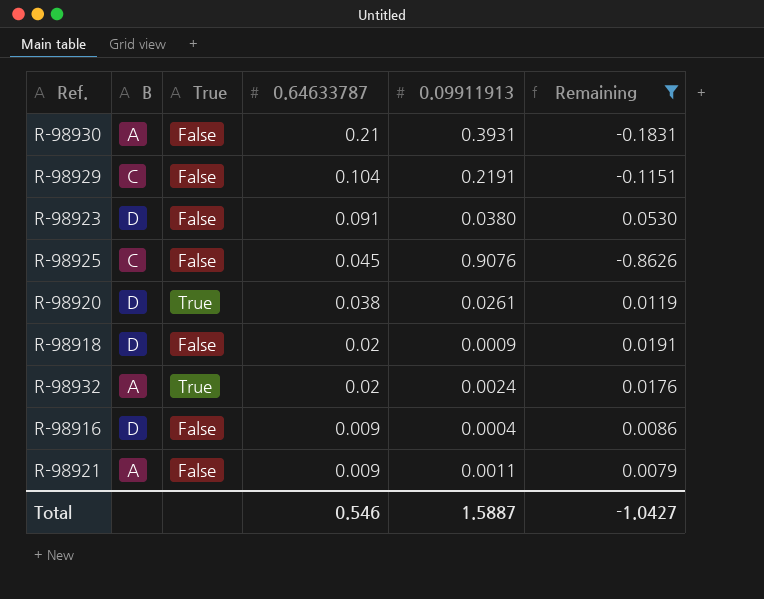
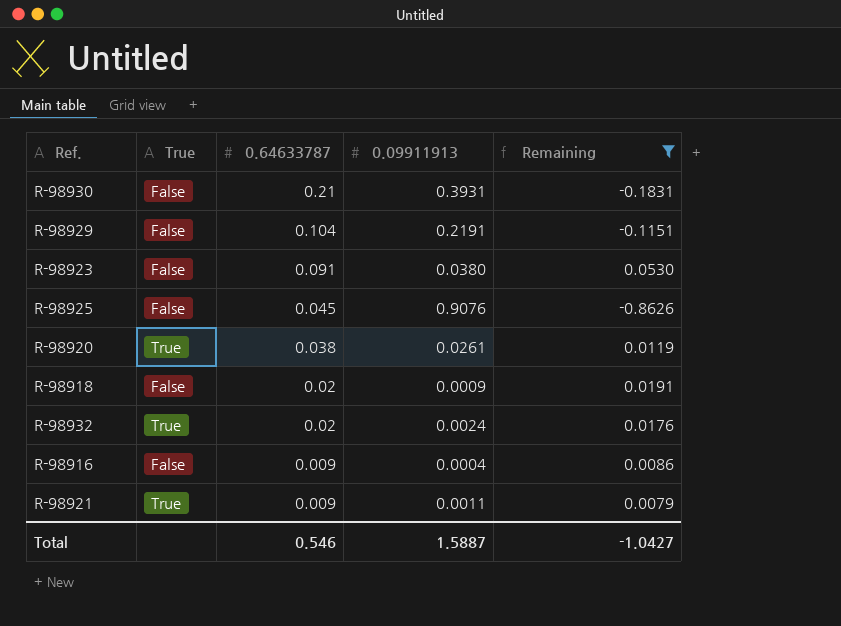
column B | position: 2 -> none
R-98921 | True: False -> True

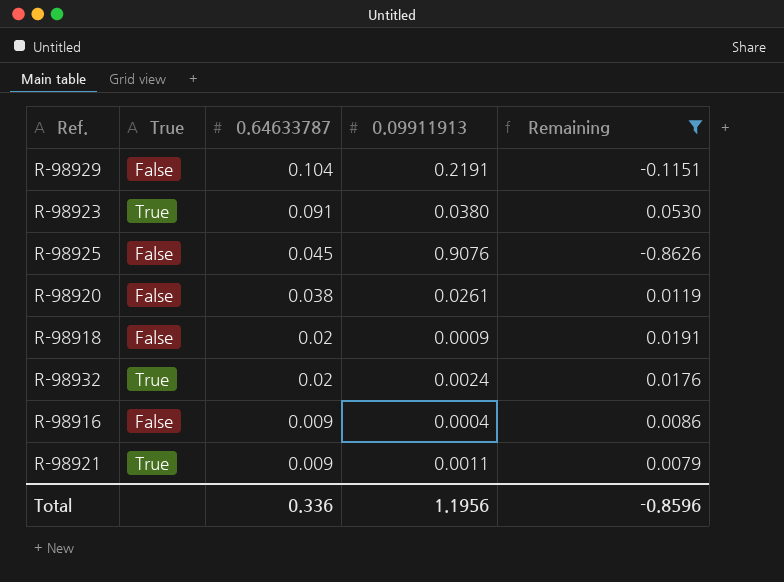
row R-98930: False | 0.21 | 0.3931 | -0.1831 -> none
R-98923 | True: False -> True
R-98920 | True: True -> False
Total | 0.64633787: 0.546 -> 0.336
Total | 0.09911913: 1.5887 -> 1.1956
Total | Remaining: -1.0427 -> -0.8596

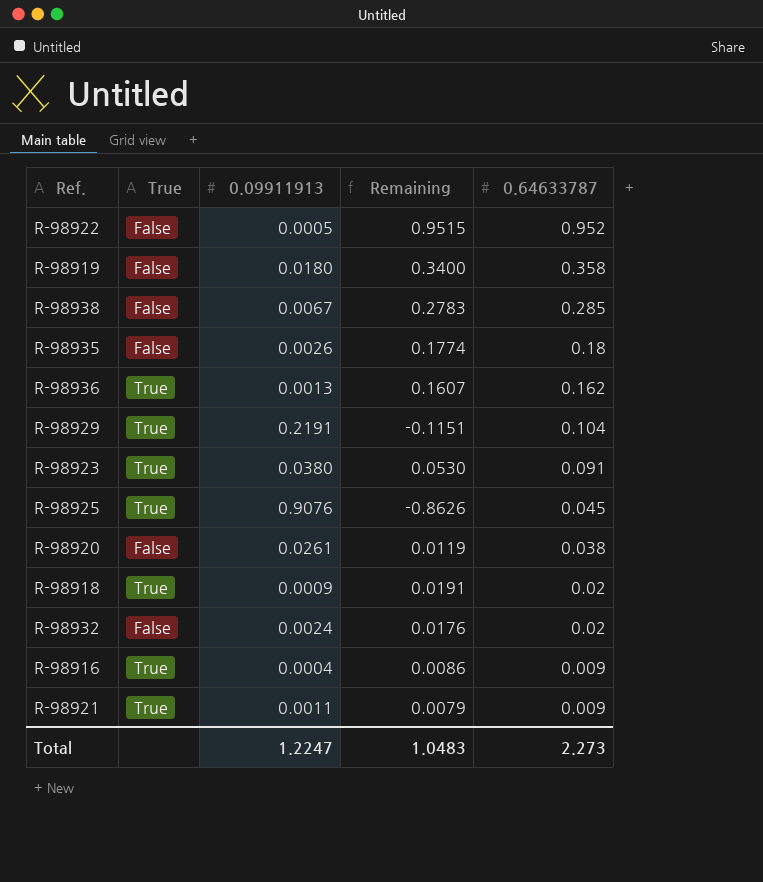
filter: Remaining <= 0.0530 -> none
column 0.64633787 | position: 3 -> 5
R-98929 | True: False -> True
R-98925 | True: False -> True
R-98918 | True: False -> True
R-98932 | True: True -> False
R-98916 | True: False -> True
Total | 0.09911913: 1.1956 -> 1.2247
Total | Remaining: -0.8596 -> 1.0483
Total | 0.64633787: 0.336 -> 2.273

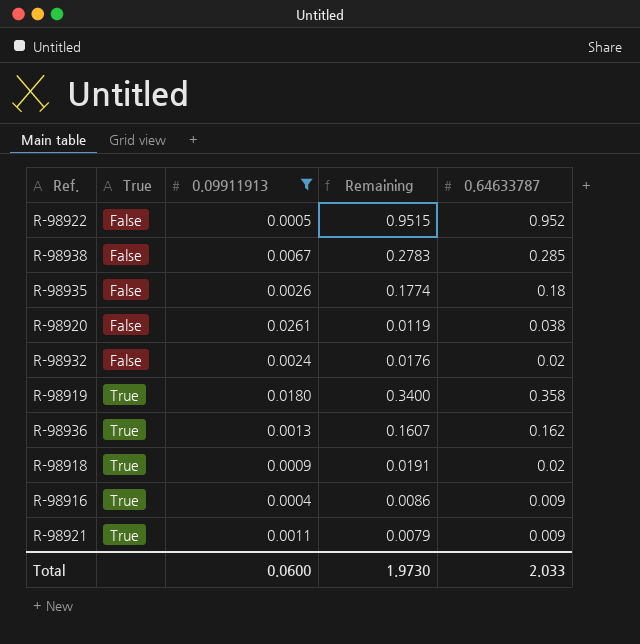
filter: none -> 0.09911913 <= 0.0261
row order: 0.64633787 descending -> True ascending
R-98919 | True: False -> True
Total | 0.09911913: 1.2247 -> 0.0600
Total | Remaining: 1.0483 -> 1.9730
Total | 0.64633787: 2.273 -> 2.033

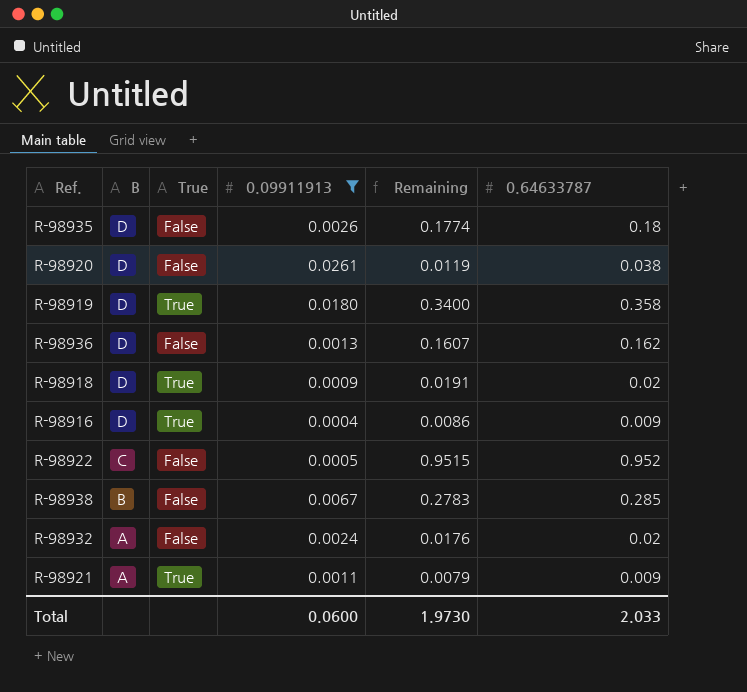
row order: True ascending -> B descending
column B | position: none -> 2
R-98936 | True: True -> False

